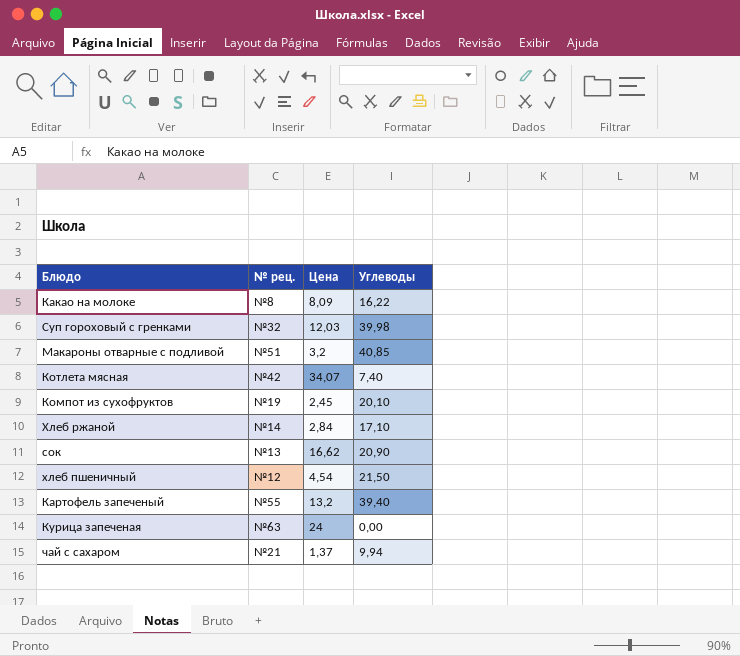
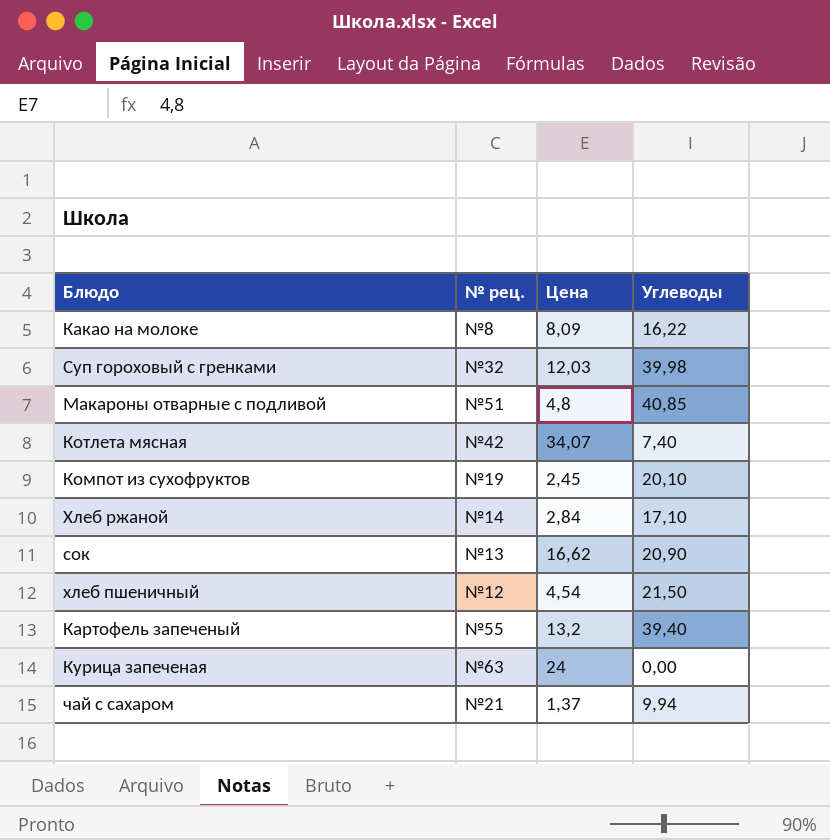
Макароны отварные с подливой | Цена: 3,2 -> 4,8

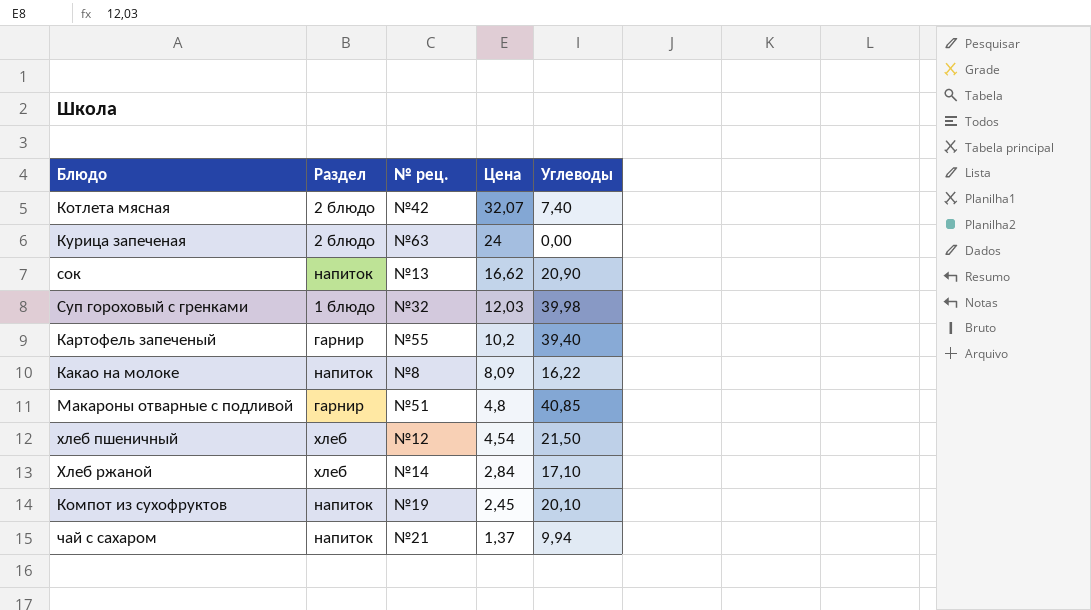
row order: none -> Цена descending
column Раздел | position: none -> 2
Котлета мясная | Цена: 34,07 -> 32,07
Картофель запеченый | Цена: 13,2 -> 10,2

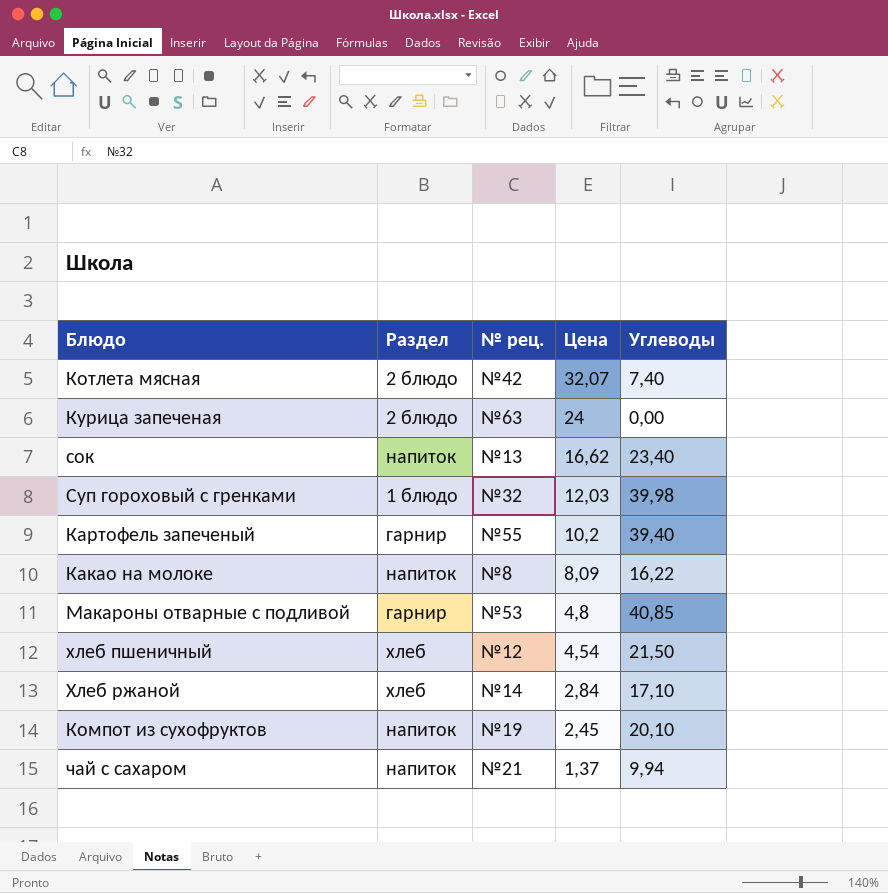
сок | Углеводы: 20,90 -> 23,40
Макароны отварные с подливой | № рец.: №51 -> №53

